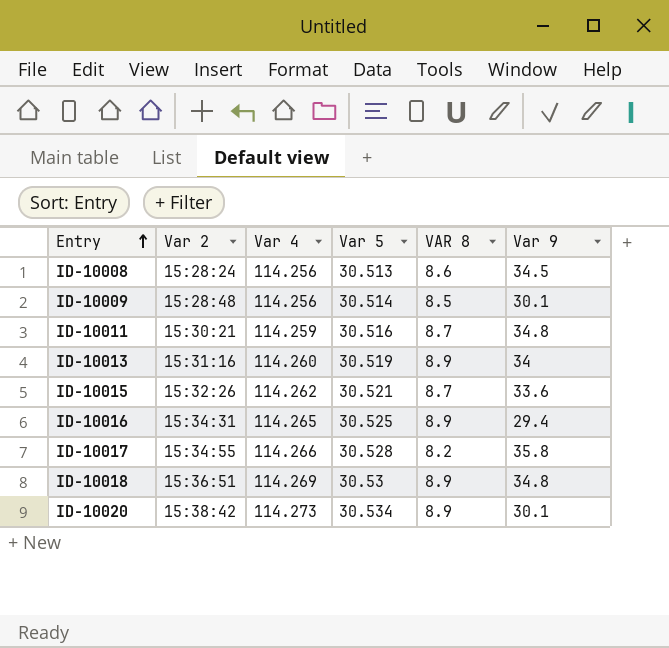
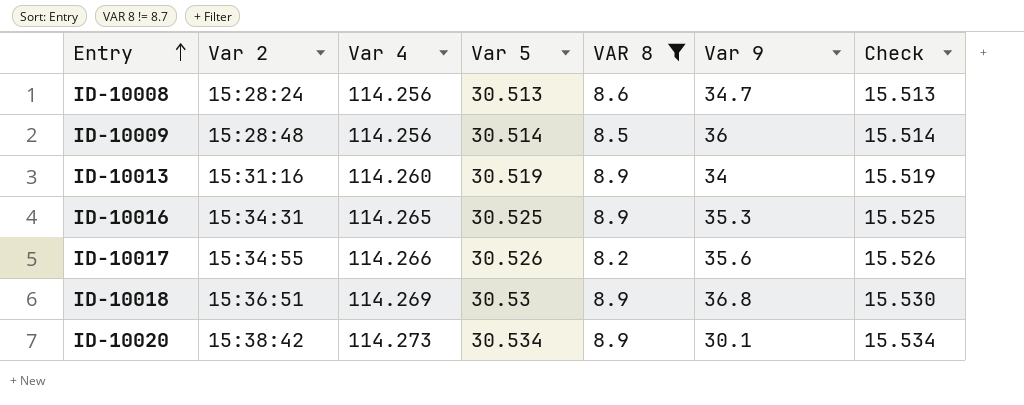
filter: none -> VAR 8 != 8.7
column Check | formula: none -> [Var 5] - 15
ID-10008 | Var 9: 34.5 -> 34.7
ID-10009 | Var 9: 30.1 -> 36
ID-10016 | Var 9: 29.4 -> 35.3
ID-10017 | Var 5: 30.528 -> 30.526
ID-10017 | Var 9: 35.8 -> 35.6
ID-10018 | Var 9: 34.8 -> 36.8

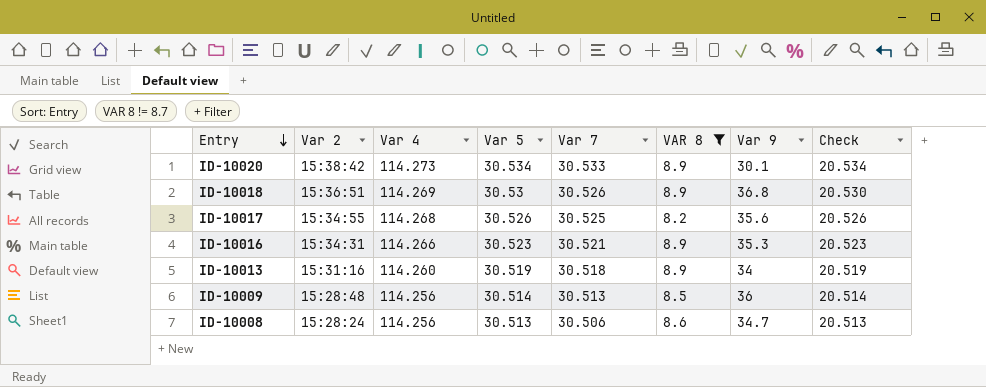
row order: Entry ascending -> Entry descending
column Var 7 | position: none -> 5
column Check | formula: [Var 5] - 15 -> [Var 5] - 10
ID-10017 | Var 4: 114.266 -> 114.268
ID-10016 | Var 4: 114.265 -> 114.266
ID-10016 | Var 5: 30.525 -> 30.523

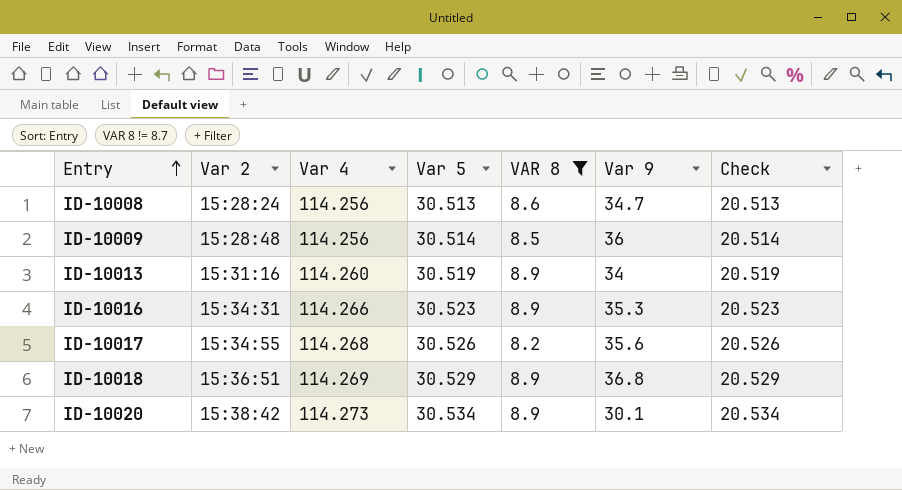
row order: Entry descending -> Entry ascending
column Var 7 | position: 5 -> none
ID-10018 | Var 5: 30.53 -> 30.529
ID-10018 | Check: 20.530 -> 20.529

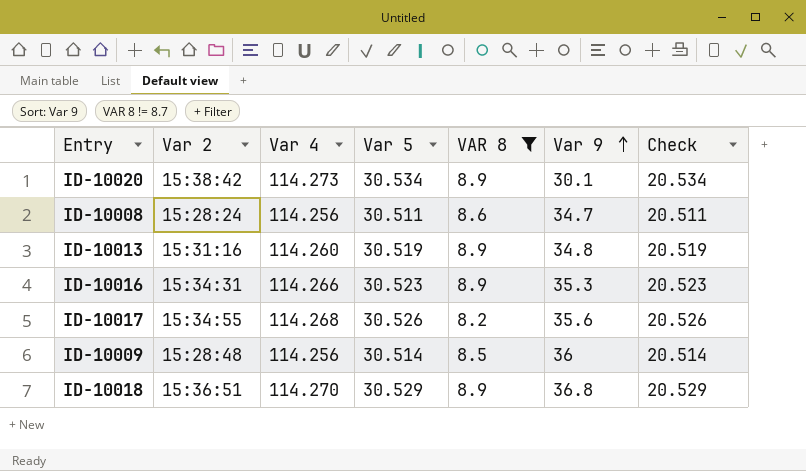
row order: Entry ascending -> Var 9 ascending
ID-10008 | Var 5: 30.513 -> 30.511
ID-10008 | Check: 20.513 -> 20.511
ID-10013 | Var 9: 34 -> 34.8
ID-10018 | Var 4: 114.269 -> 114.270

